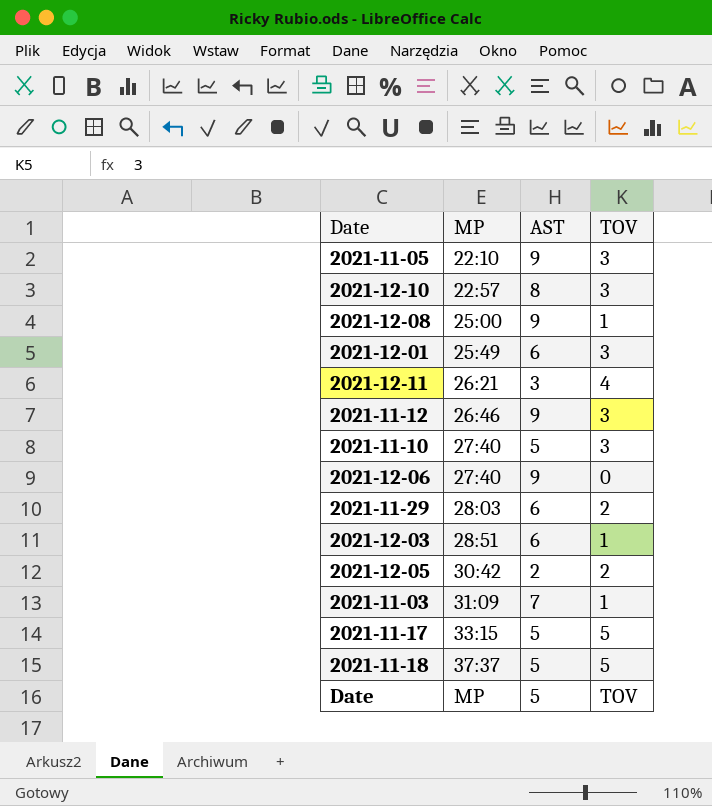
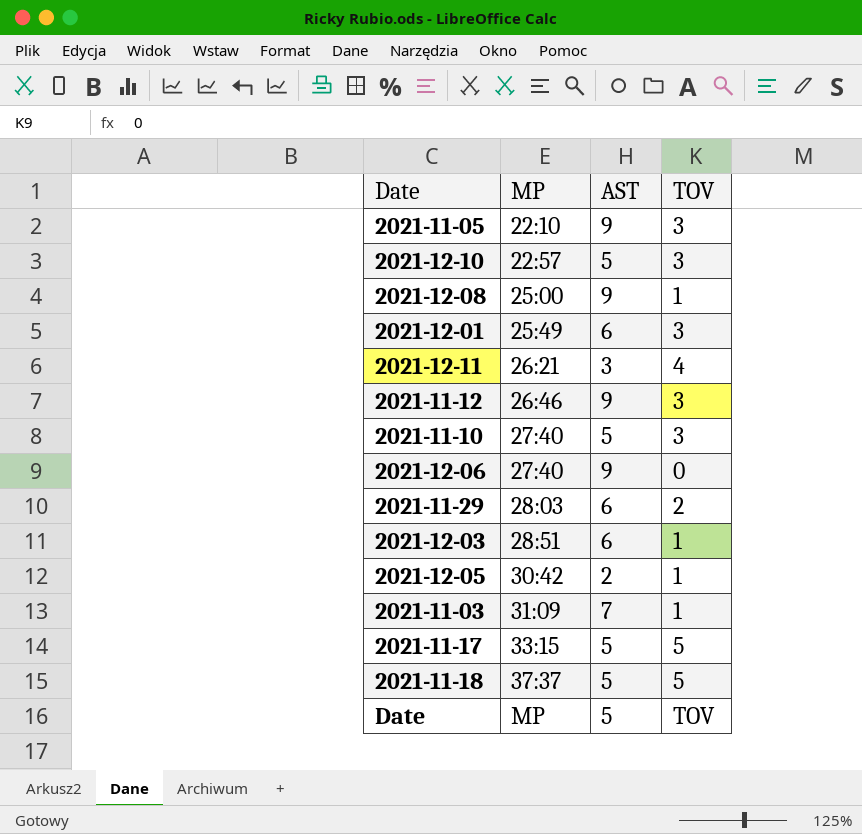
2021-12-10 | AST: 8 -> 5
2021-12-05 | TOV: 2 -> 1

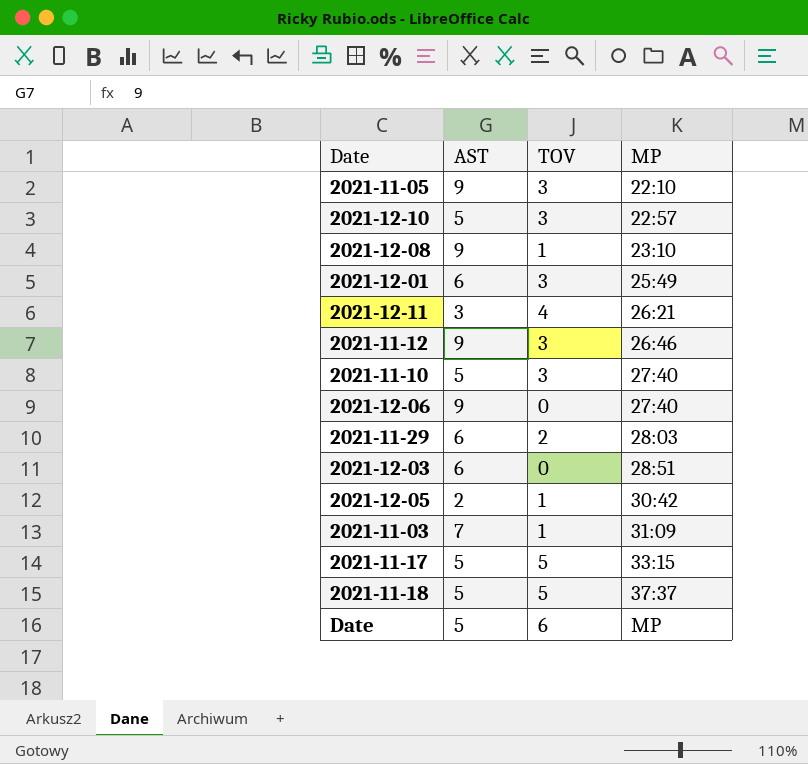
column MP | position: 2 -> 4
2021-12-08 | MP: 25:00 -> 23:10
2021-12-03 | TOV: 1 -> 0
Date | TOV: TOV -> 6

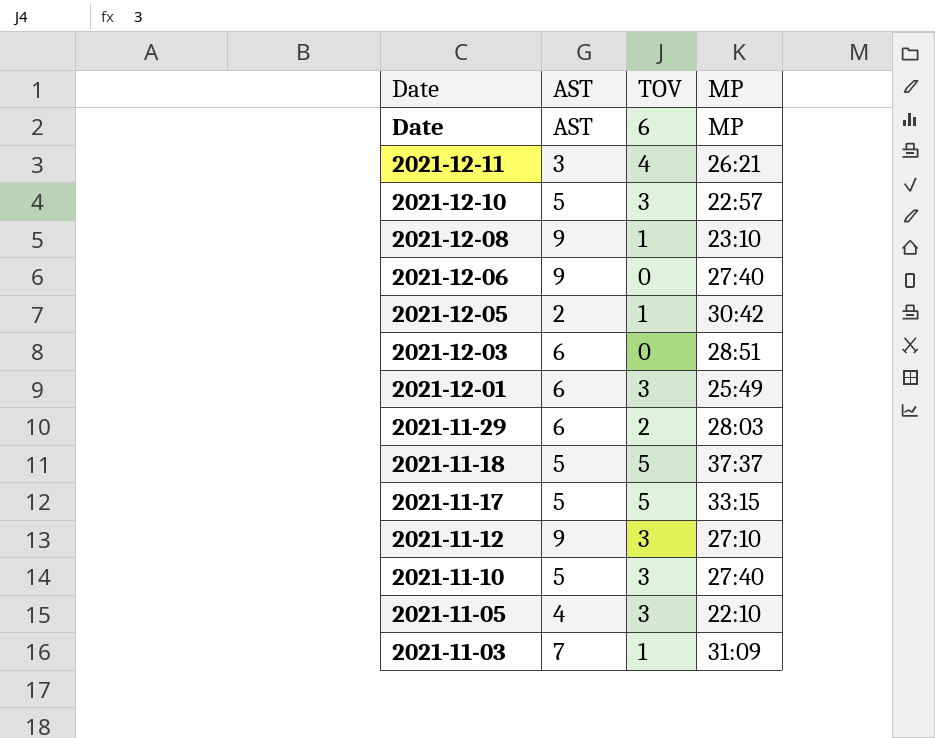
row order: MP ascending -> Date descending
Date | AST: 5 -> AST
2021-11-12 | MP: 26:46 -> 27:10
2021-11-05 | AST: 9 -> 4

